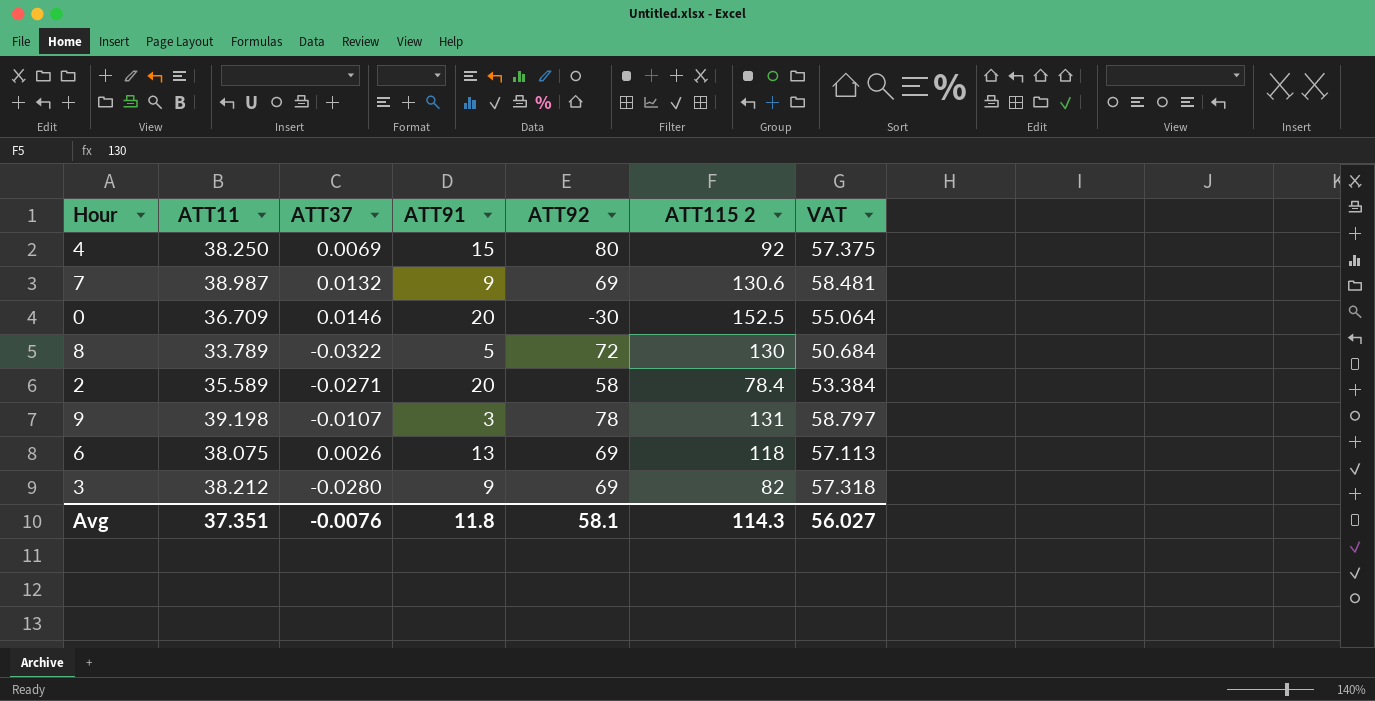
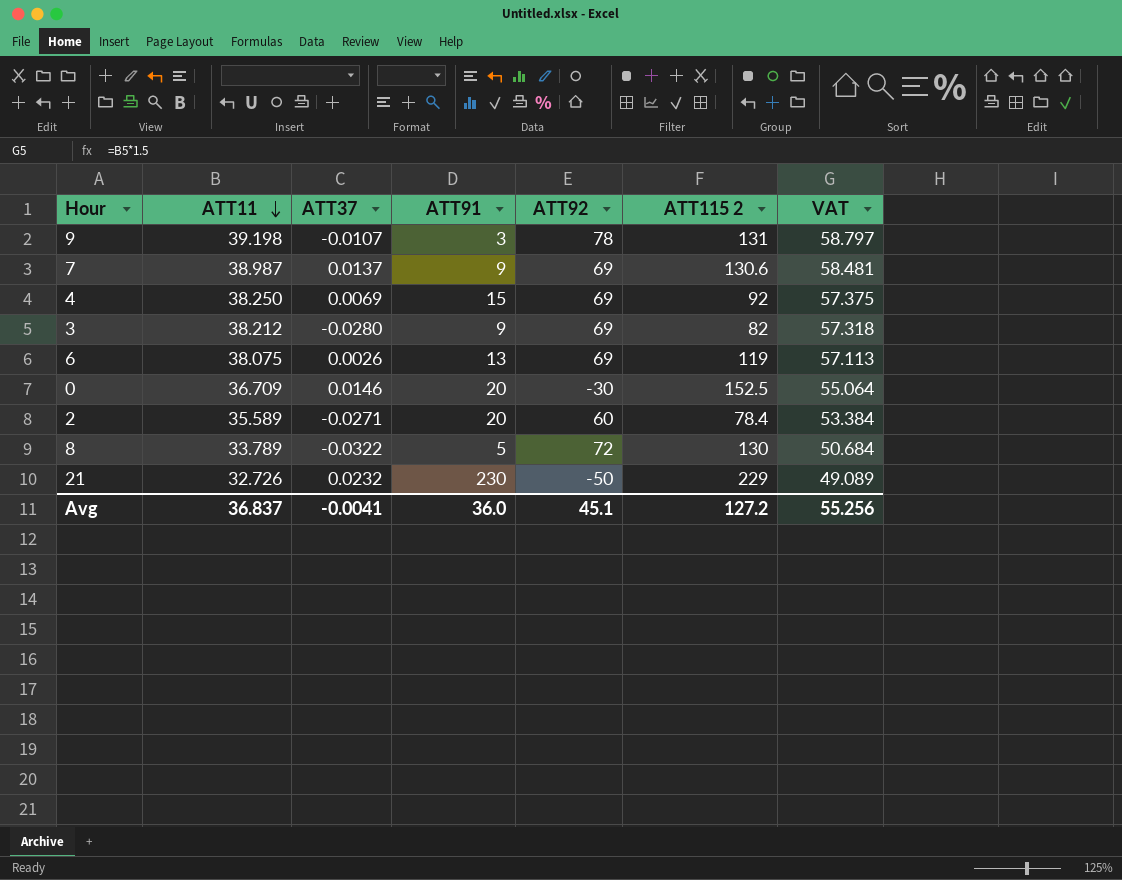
row order: none -> ATT11 descending
7 | ATT37: 0.0132 -> 0.0137
4 | ATT92: 80 -> 69
6 | ATT115 2: 118 -> 119
2 | ATT92: 58 -> 60
row 21: none -> 32.726 | 0.0232 | 230 | -50 | 229 | 49.089
Avg | ATT11: 37.351 -> 36.837
Avg | ATT37: -0.0076 -> -0.0041
Avg | ATT91: 11.8 -> 36.0
Avg | ATT92: 58.1 -> 45.1
Avg | ATT115 2: 114.3 -> 127.2
Avg | VAT: 56.027 -> 55.256

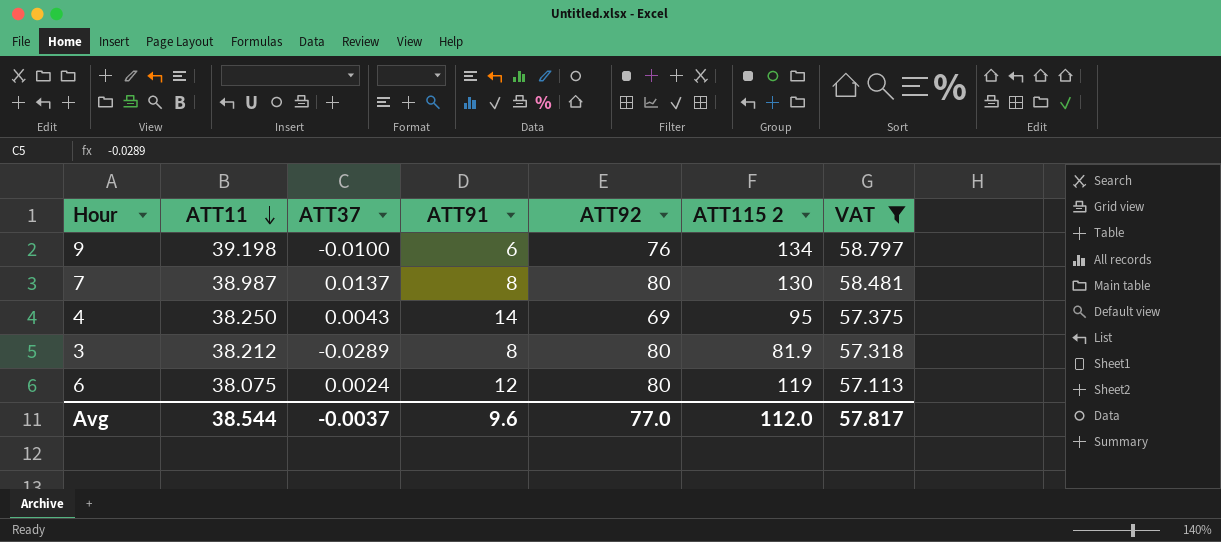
filter: none -> VAT >= 57.113
9 | ATT37: -0.0107 -> -0.0100
9 | ATT91: 3 -> 6
9 | ATT92: 78 -> 76
9 | ATT115 2: 131 -> 134
7 | ATT91: 9 -> 8
7 | ATT92: 69 -> 80
7 | ATT115 2: 130.6 -> 130
4 | ATT37: 0.0069 -> 0.0043
4 | ATT91: 15 -> 14
4 | ATT115 2: 92 -> 95
3 | ATT37: -0.0280 -> -0.0289
3 | ATT91: 9 -> 8
3 | ATT92: 69 -> 80
3 | ATT115 2: 82 -> 81.9
6 | ATT37: 0.0026 -> 0.0024
6 | ATT91: 13 -> 12
6 | ATT92: 69 -> 80
Avg | ATT11: 36.837 -> 38.544
Avg | ATT37: -0.0041 -> -0.0037
Avg | ATT91: 36.0 -> 9.6
Avg | ATT92: 45.1 -> 77.0
Avg | ATT115 2: 127.2 -> 112.0
Avg | VAT: 55.256 -> 57.817

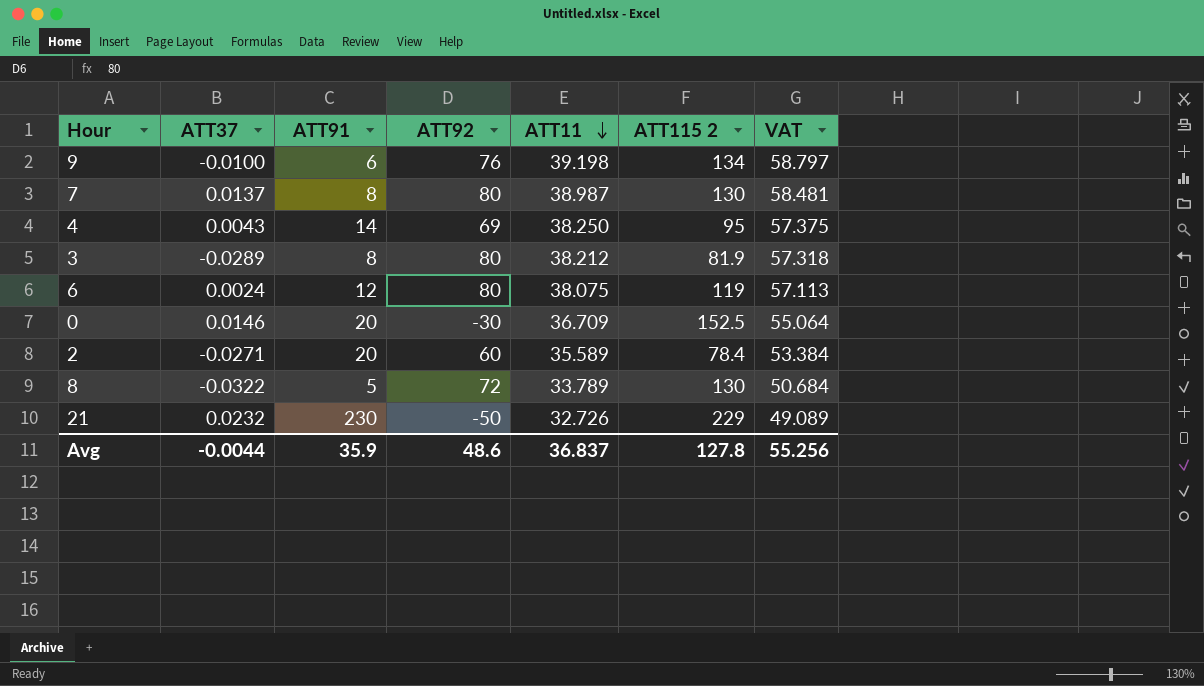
filter: VAT >= 57.113 -> none
column ATT11 | position: 2 -> 5
Avg | ATT37: -0.0037 -> -0.0044
Avg | ATT91: 9.6 -> 35.9
Avg | ATT92: 77.0 -> 48.6
Avg | ATT11: 38.544 -> 36.837
Avg | ATT115 2: 112.0 -> 127.8
Avg | VAT: 57.817 -> 55.256

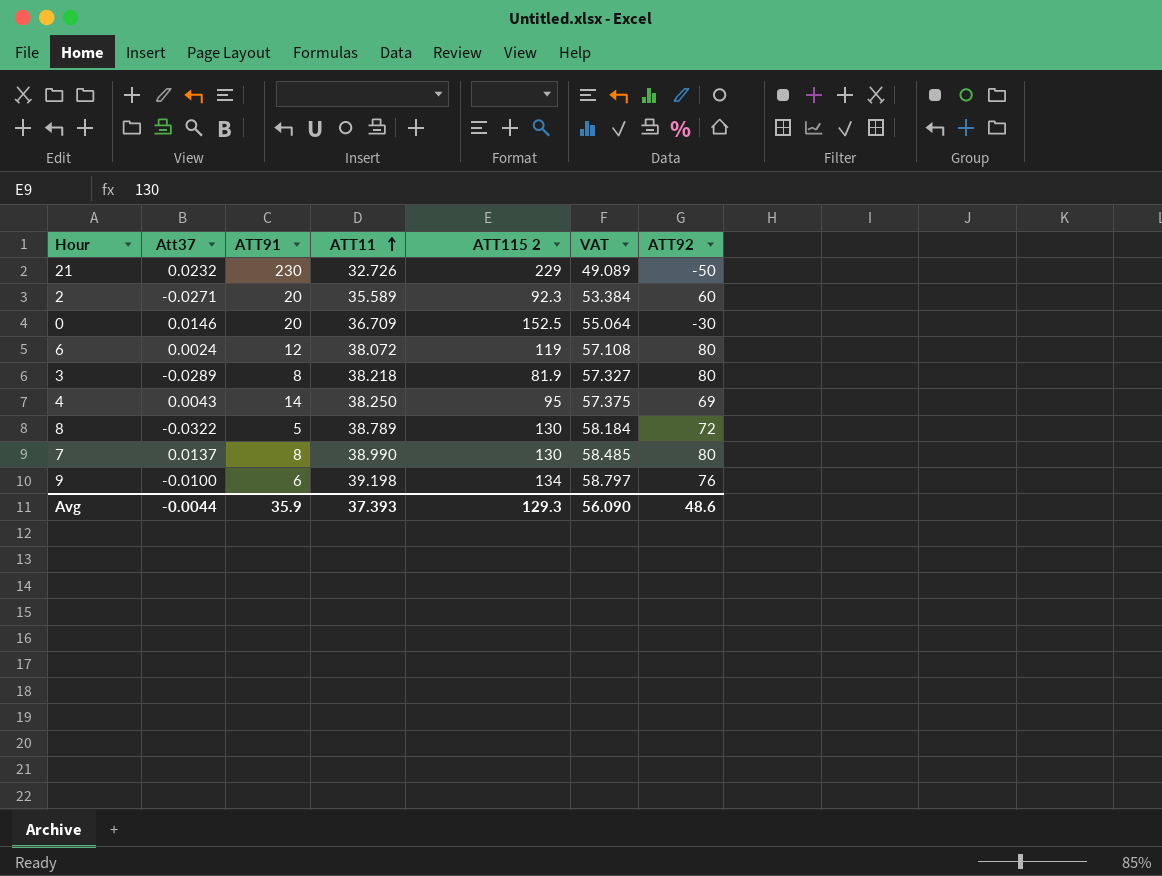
row order: ATT11 descending -> ATT11 ascending
column name: ATT37 -> Att37
column ATT92 | position: 4 -> 7
2 | ATT115 2: 78.4 -> 92.3
6 | ATT11: 38.075 -> 38.072
6 | VAT: 57.113 -> 57.108
3 | ATT11: 38.212 -> 38.218
3 | VAT: 57.318 -> 57.327
8 | ATT11: 33.789 -> 38.789
8 | VAT: 50.684 -> 58.184
7 | ATT11: 38.987 -> 38.990
7 | VAT: 58.481 -> 58.485
Avg | ATT11: 36.837 -> 37.393
Avg | ATT115 2: 127.8 -> 129.3
Avg | VAT: 55.256 -> 56.090

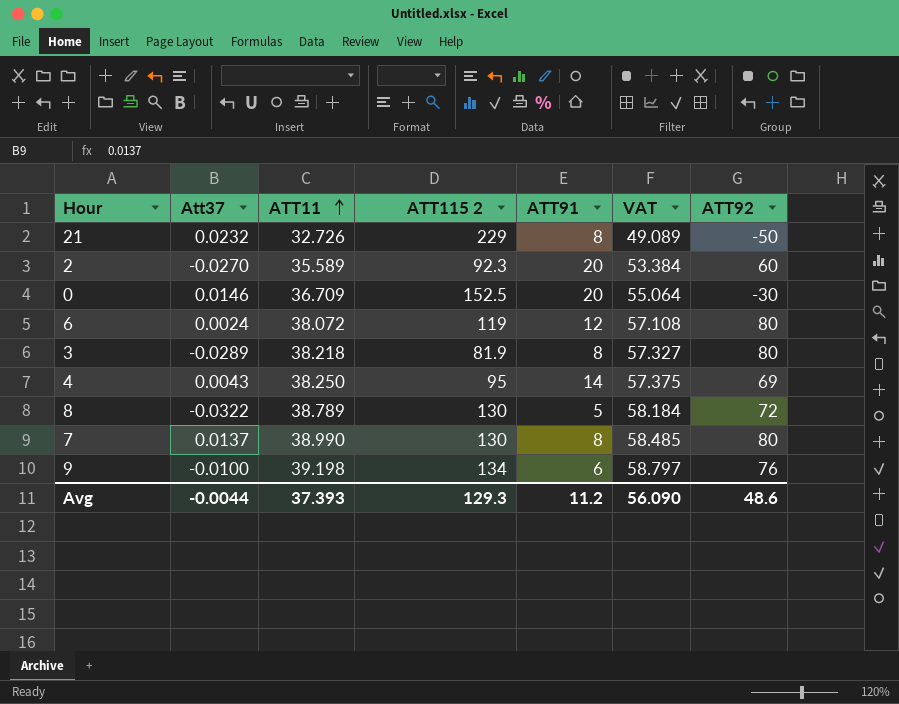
column ATT91 | position: 3 -> 5
21 | ATT91: 230 -> 8
2 | Att37: -0.0271 -> -0.0270
Avg | ATT91: 35.9 -> 11.2

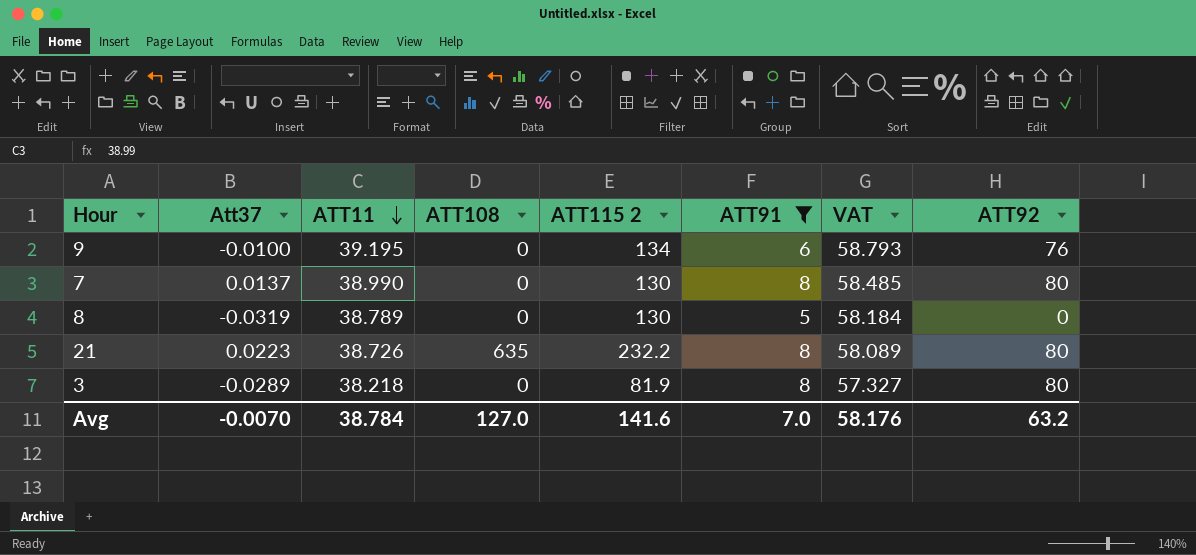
filter: none -> ATT91 <= 8
row order: ATT11 ascending -> ATT11 descending
column ATT108 | position: none -> 4
9 | ATT11: 39.198 -> 39.195
9 | VAT: 58.797 -> 58.793
8 | Att37: -0.0322 -> -0.0319
8 | ATT92: 72 -> 0
21 | Att37: 0.0232 -> 0.0223
21 | ATT11: 32.726 -> 38.726
21 | ATT115 2: 229 -> 232.2
21 | VAT: 49.089 -> 58.089
21 | ATT92: -50 -> 80
Avg | Att37: -0.0044 -> -0.0070
Avg | ATT11: 37.393 -> 38.784
Avg | ATT115 2: 129.3 -> 141.6
Avg | ATT91: 11.2 -> 7.0
Avg | VAT: 56.090 -> 58.176
Avg | ATT92: 48.6 -> 63.2

